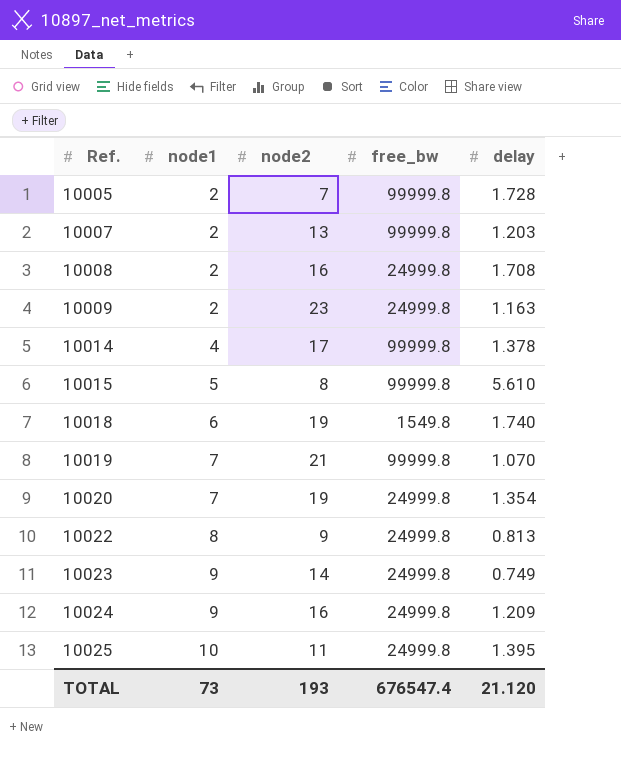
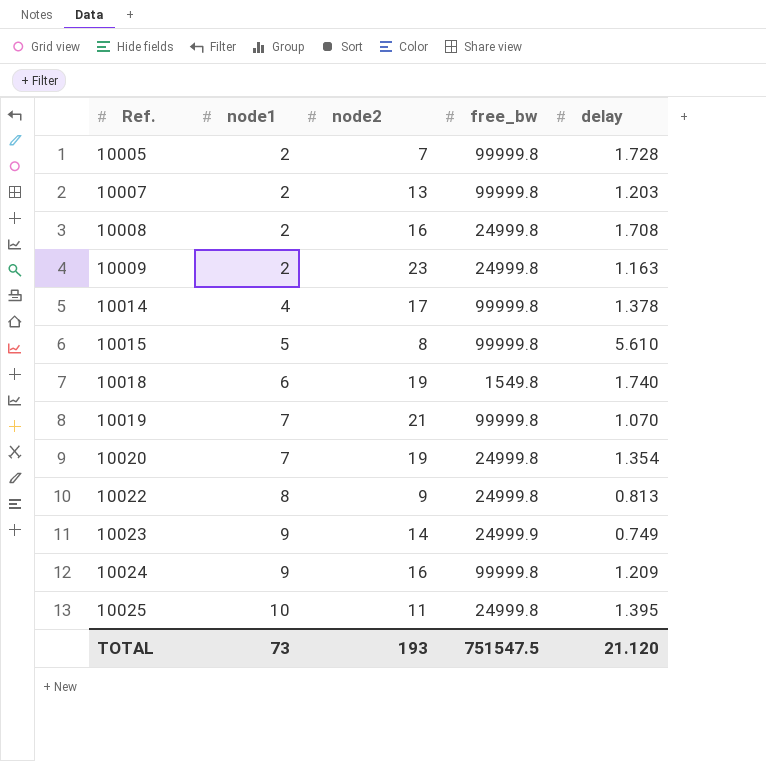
10023 | free_bw: 24999.8 -> 24999.9
10024 | free_bw: 24999.8 -> 99999.8
TOTAL | free_bw: 676547.4 -> 751547.5

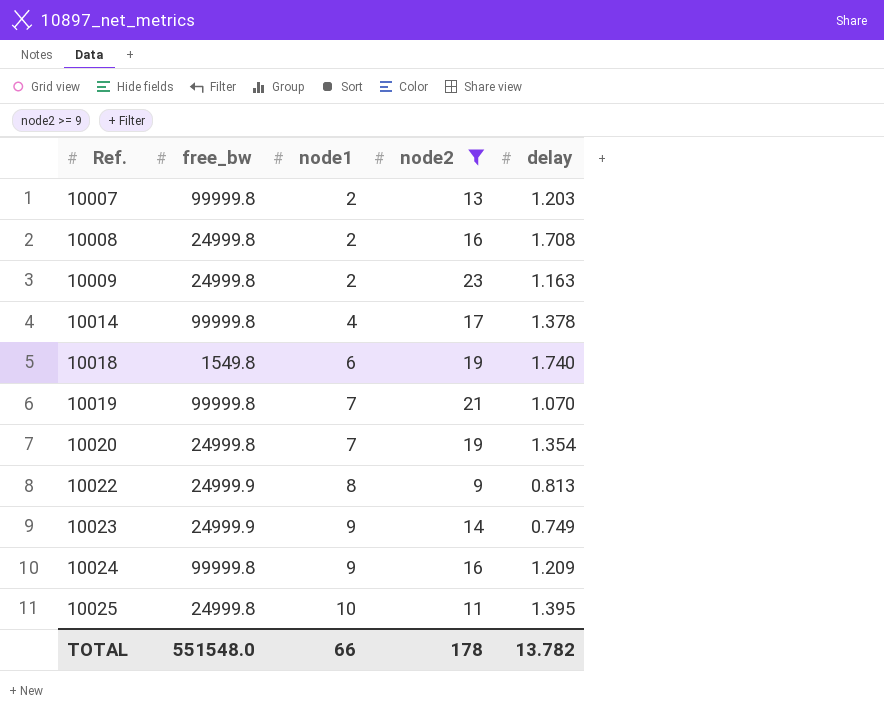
filter: none -> node2 >= 9
column free_bw | position: 4 -> 2
10022 | free_bw: 24999.8 -> 24999.9
TOTAL | free_bw: 751547.5 -> 551548.0
TOTAL | node1: 73 -> 66
TOTAL | node2: 193 -> 178
TOTAL | delay: 21.120 -> 13.782

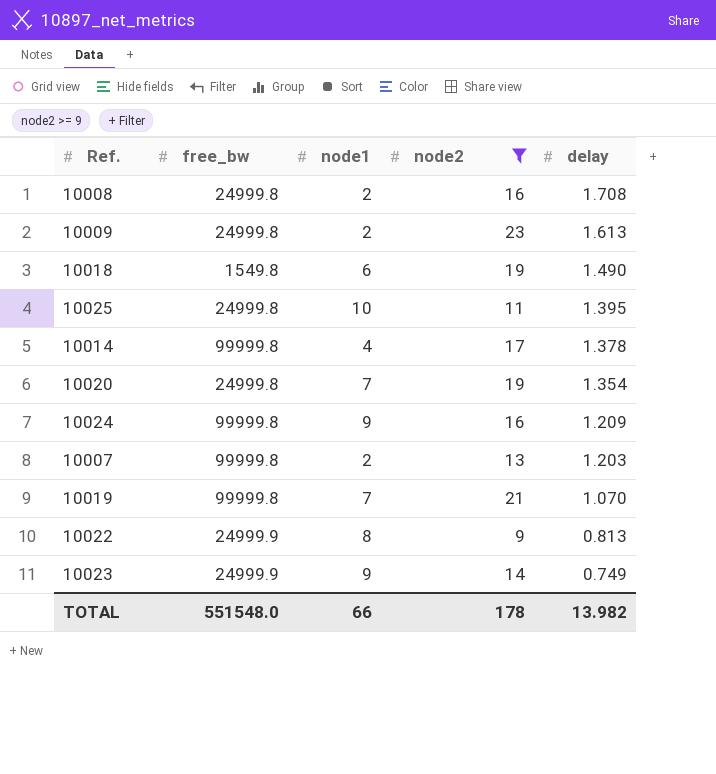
row order: Ref. ascending -> delay descending
10009 | delay: 1.163 -> 1.613
10018 | delay: 1.740 -> 1.490
TOTAL | delay: 13.782 -> 13.982

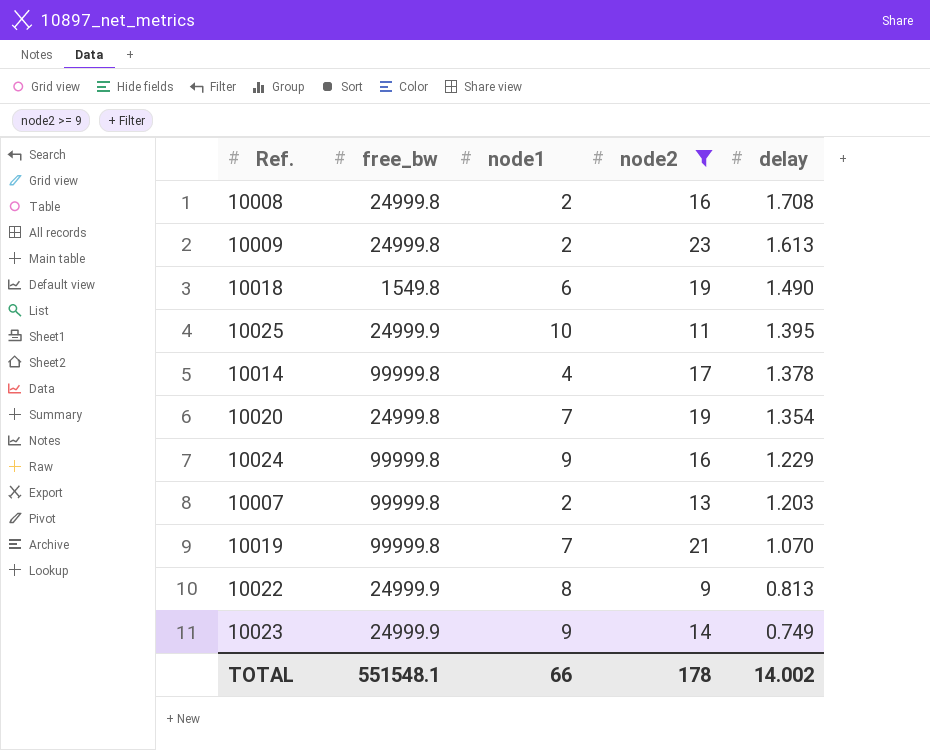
10025 | free_bw: 24999.8 -> 24999.9
10024 | delay: 1.209 -> 1.229
TOTAL | free_bw: 551548.0 -> 551548.1
TOTAL | delay: 13.982 -> 14.002

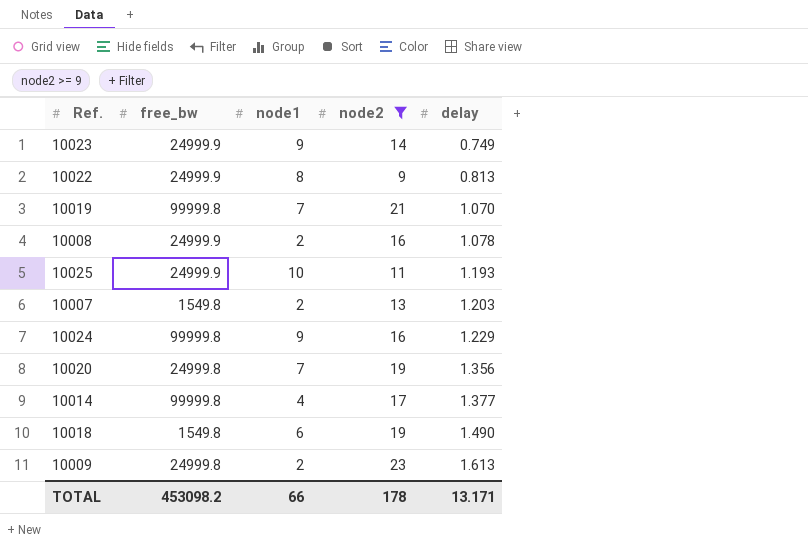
row order: delay descending -> delay ascending
10008 | free_bw: 24999.8 -> 24999.9
10008 | delay: 1.708 -> 1.078
10025 | delay: 1.395 -> 1.193
10007 | free_bw: 99999.8 -> 1549.8
10020 | delay: 1.354 -> 1.356
10014 | delay: 1.378 -> 1.377
TOTAL | free_bw: 551548.1 -> 453098.2
TOTAL | delay: 14.002 -> 13.171

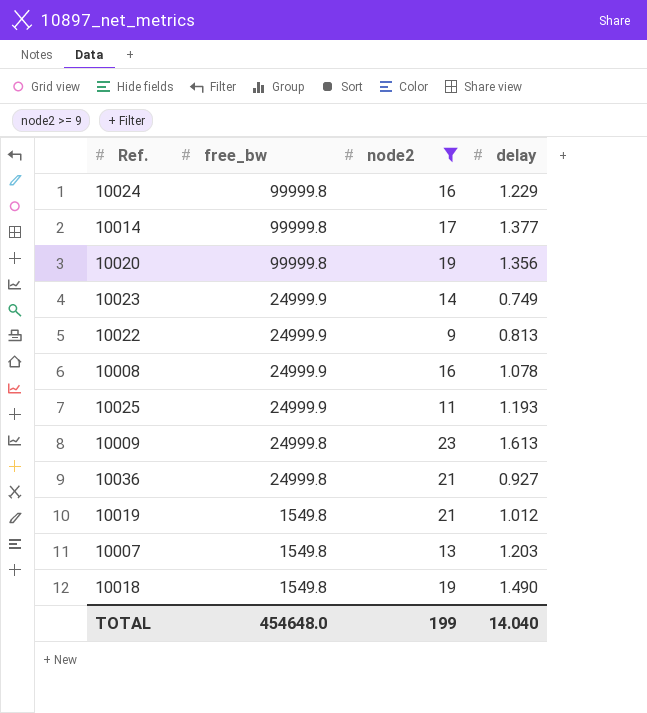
row order: delay ascending -> free_bw descending
column node1 | position: 3 -> none
10020 | free_bw: 24999.8 -> 99999.8
row 10036: none -> 24999.8 | 21 | 0.927
10019 | free_bw: 99999.8 -> 1549.8
10019 | delay: 1.070 -> 1.012
TOTAL | free_bw: 453098.2 -> 454648.0
TOTAL | node2: 178 -> 199
TOTAL | delay: 13.171 -> 14.040

